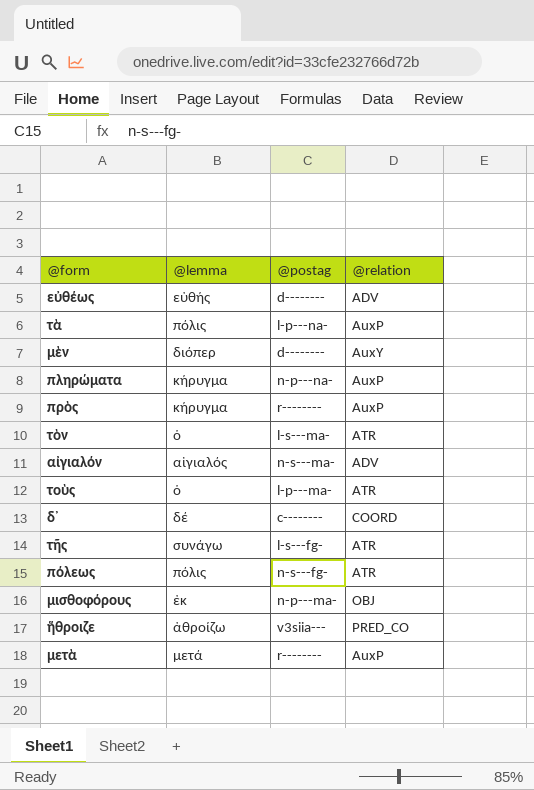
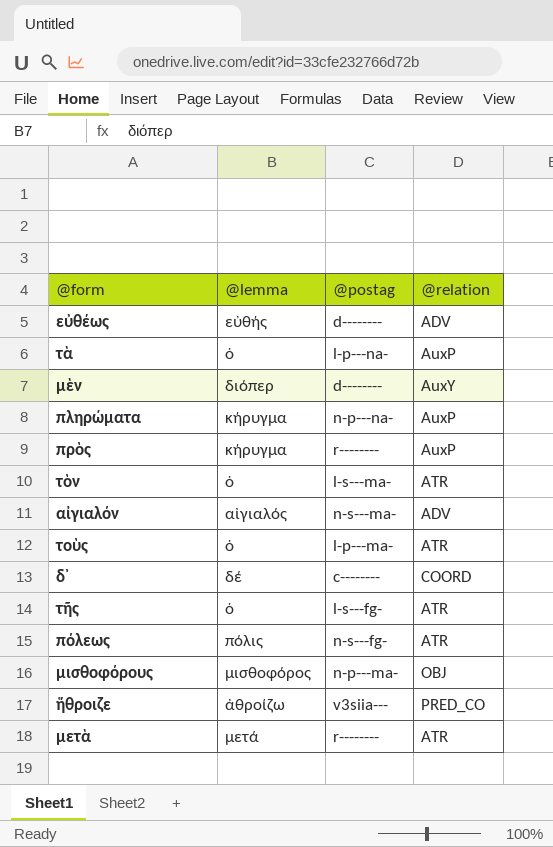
τὰ | @lemma: πόλις -> ὁ
τῆς | @lemma: συνάγω -> ὁ
μισθοφόρους | @lemma: ἐκ -> μισθοφόρος
μετὰ | @relation: AuxP -> ATR

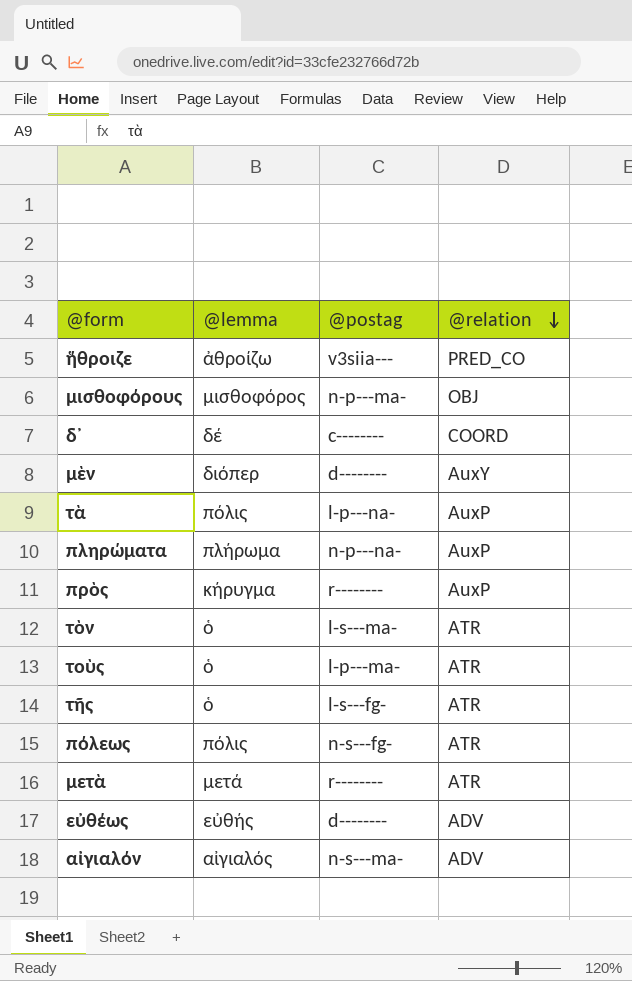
row order: none -> @relation descending
τὰ | @lemma: ὁ -> πόλις
πληρώματα | @lemma: κήρυγμα -> πλήρωμα

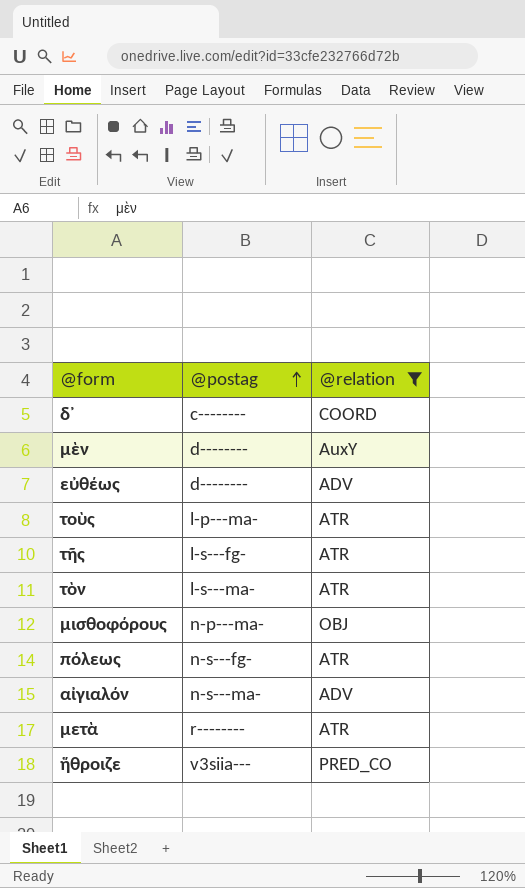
filter: none -> @relation != AuxP
row order: @relation descending -> @postag ascending
column @lemma | position: 2 -> none

